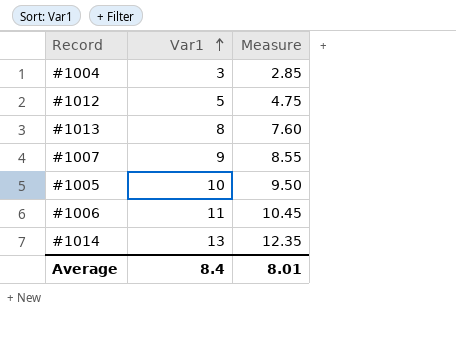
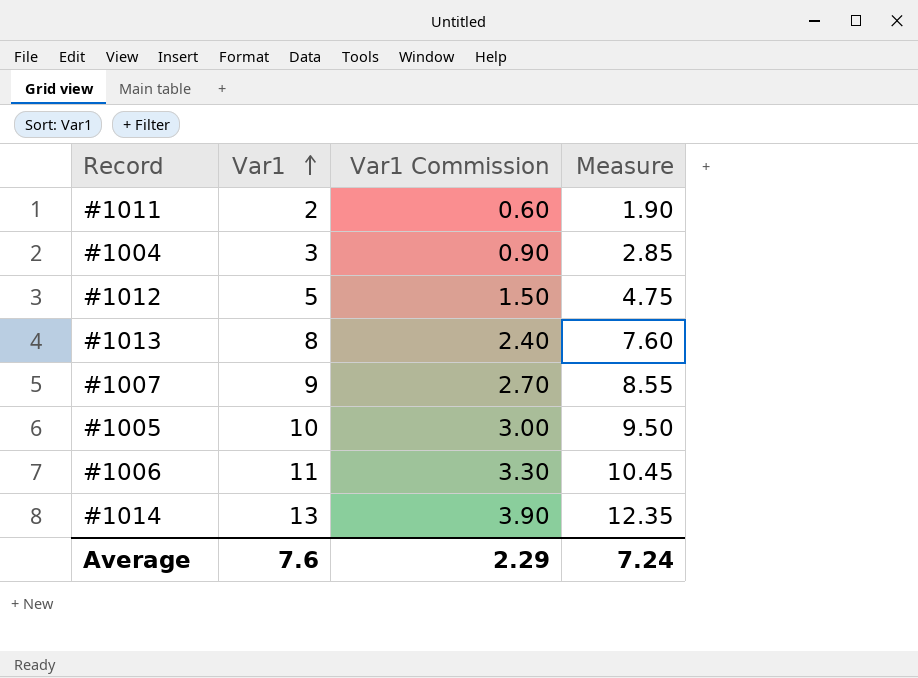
column Var1 Commission | formula: none -> [Var1] * 0.3
row #1011: none -> 2 | 0.60 | 1.90
Average | Var1: 8.4 -> 7.6
Average | Measure: 8.01 -> 7.24

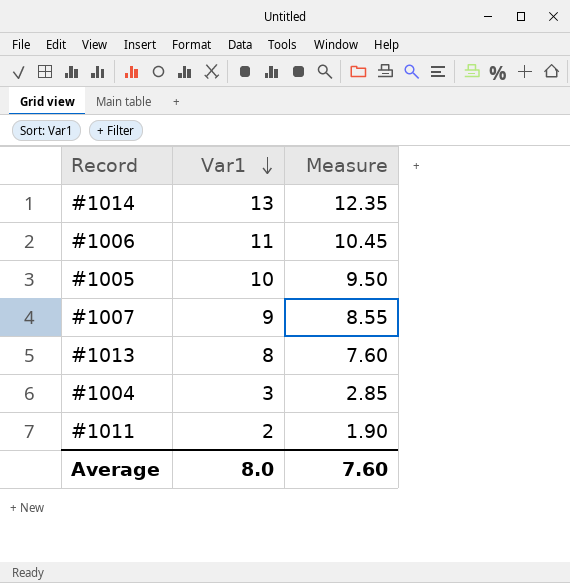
row order: Var1 ascending -> Var1 descending
column Var1 Commission | formula: [Var1] * 0.3 -> none
row #1012: 5 | 1.50 | 4.75 -> none
Average | Var1: 7.6 -> 8.0
Average | Measure: 7.24 -> 7.60

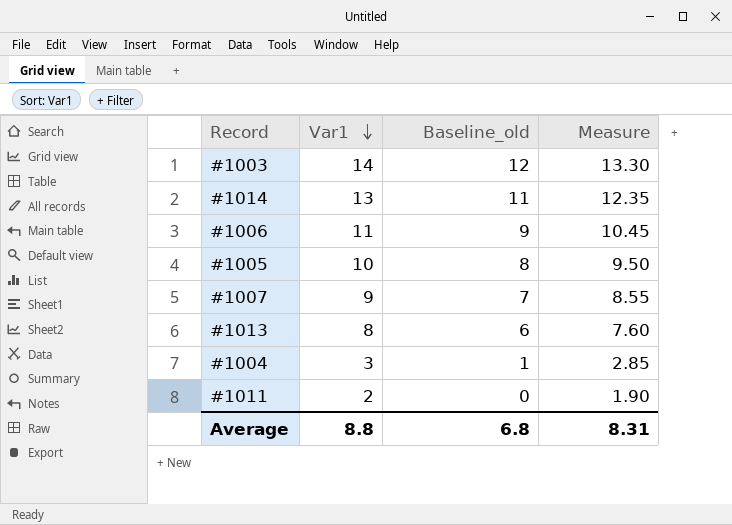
column Baseline_old | formula: none -> [Var1] - 2
row #1003: none -> 14 | 12 | 13.30
Average | Var1: 8.0 -> 8.8
Average | Measure: 7.60 -> 8.31

